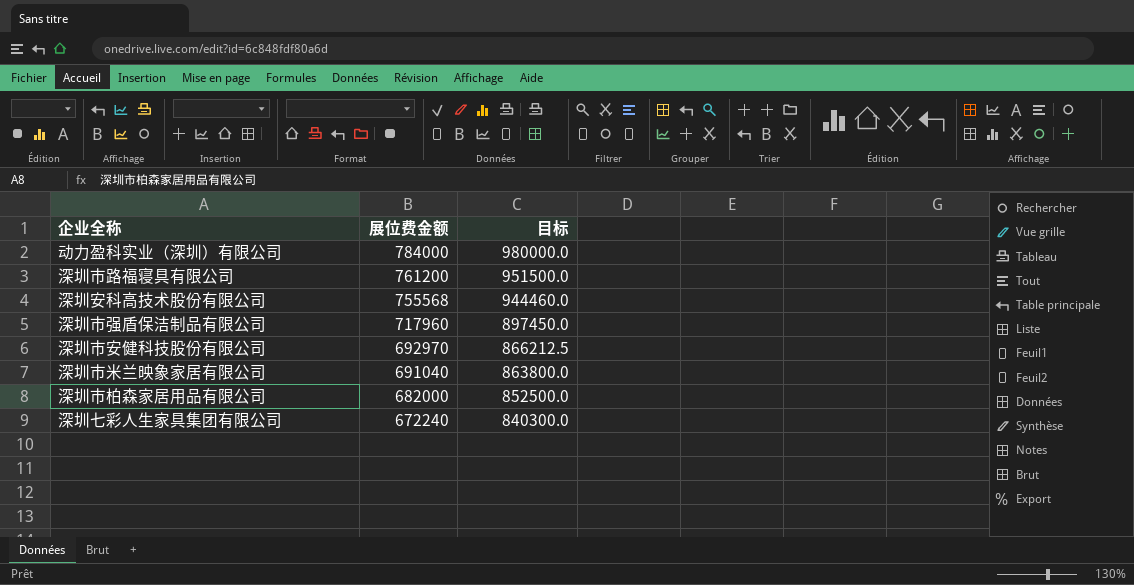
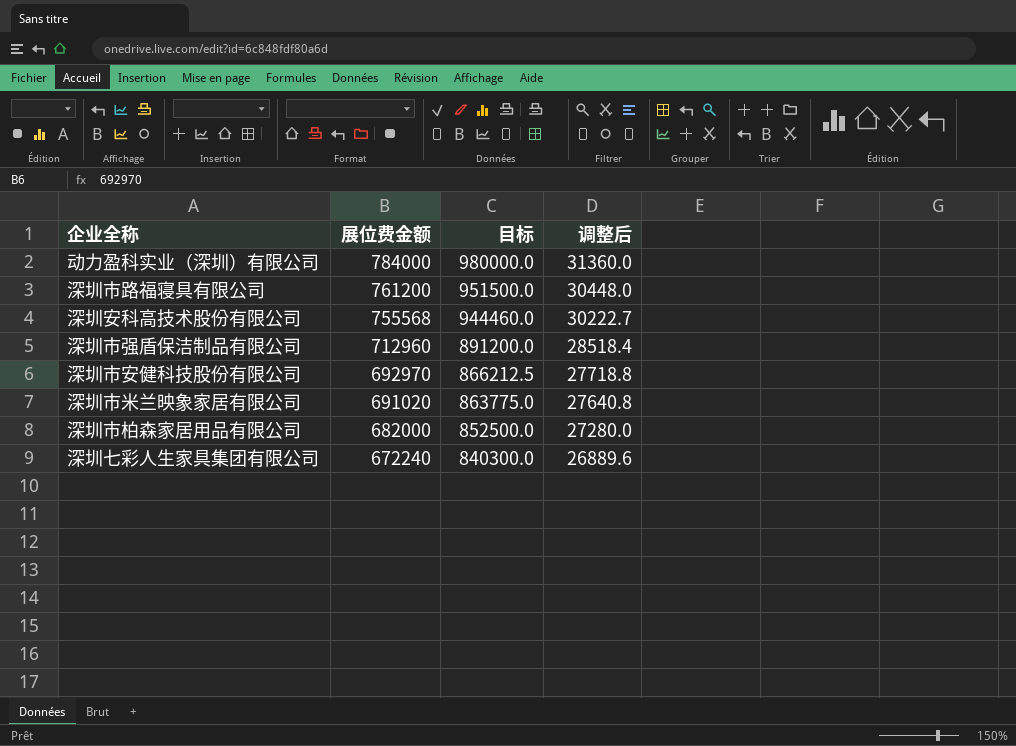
column 调整后 | formula: none -> [展位费金额] * 0.04
深圳市强盾保洁制品有限公司 | 展位费金额: 717960 -> 712960
深圳市强盾保洁制品有限公司 | 目标: 897450.0 -> 891200.0
深圳市米兰映象家居有限公司 | 展位费金额: 691040 -> 691020
深圳市米兰映象家居有限公司 | 目标: 863800.0 -> 863775.0

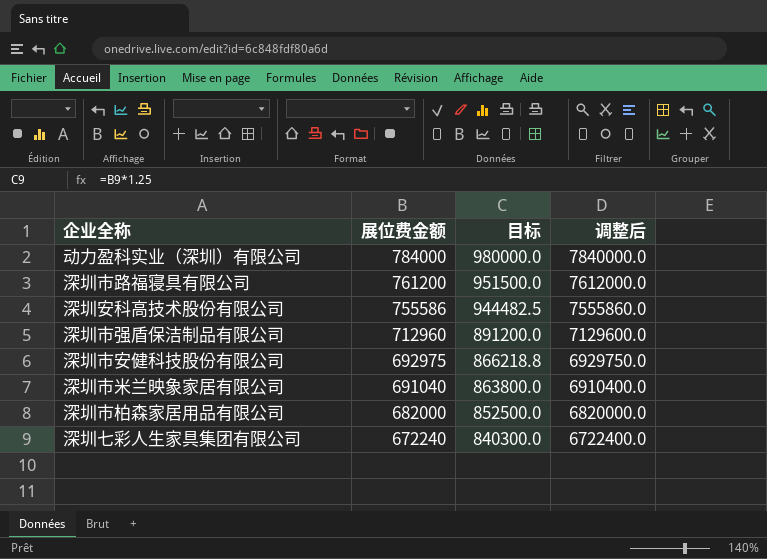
column 调整后 | formula: [展位费金额] * 0.04 -> [展位费金额] * 10
深圳安科高技术股份有限公司 | 展位费金额: 755568 -> 755586
深圳安科高技术股份有限公司 | 目标: 944460.0 -> 944482.5
深圳市安健科技股份有限公司 | 展位费金额: 692970 -> 692975
深圳市安健科技股份有限公司 | 目标: 866212.5 -> 866218.8
深圳市米兰映象家居有限公司 | 展位费金额: 691020 -> 691040
深圳市米兰映象家居有限公司 | 目标: 863775.0 -> 863800.0

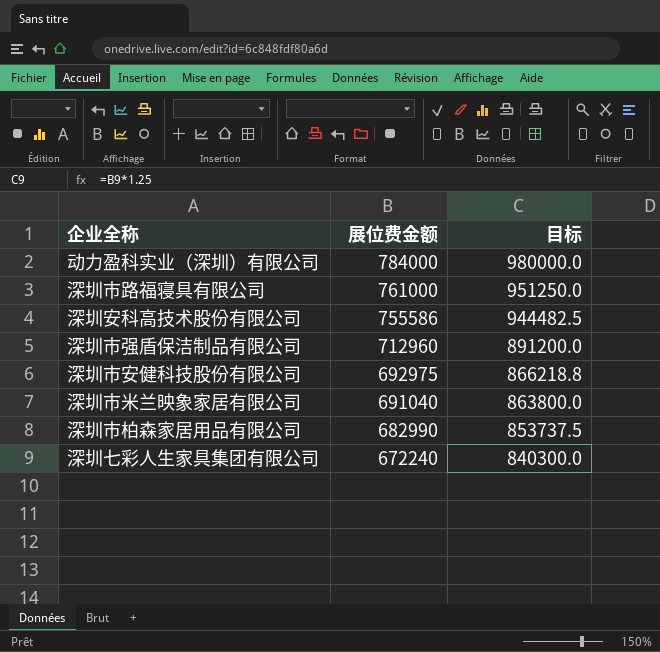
column 调整后 | formula: [展位费金额] * 10 -> none
深圳市路福寝具有限公司 | 展位费金额: 761200 -> 761000
深圳市路福寝具有限公司 | 目标: 951500.0 -> 951250.0
深圳市柏森家居用品有限公司 | 展位费金额: 682000 -> 682990
深圳市柏森家居用品有限公司 | 目标: 852500.0 -> 853737.5

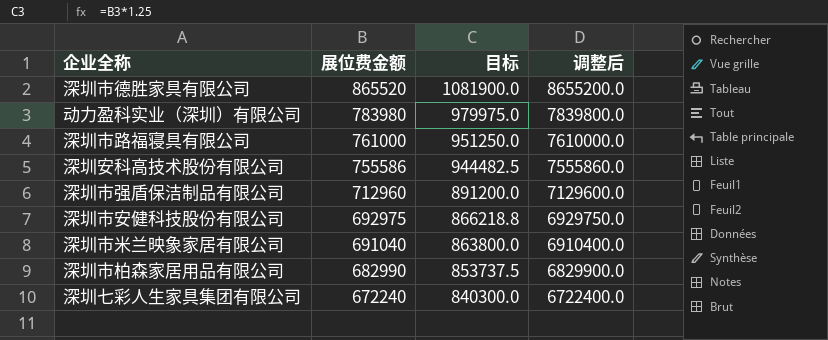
column 调整后 | formula: none -> [展位费金额] * 10
row 深圳市德胜家具有限公司: none -> 865520 | 1081900.0 | 8655200.0
动力盈科实业（深圳）有限公司 | 展位费金额: 784000 -> 783980
动力盈科实业（深圳）有限公司 | 目标: 980000.0 -> 979975.0

